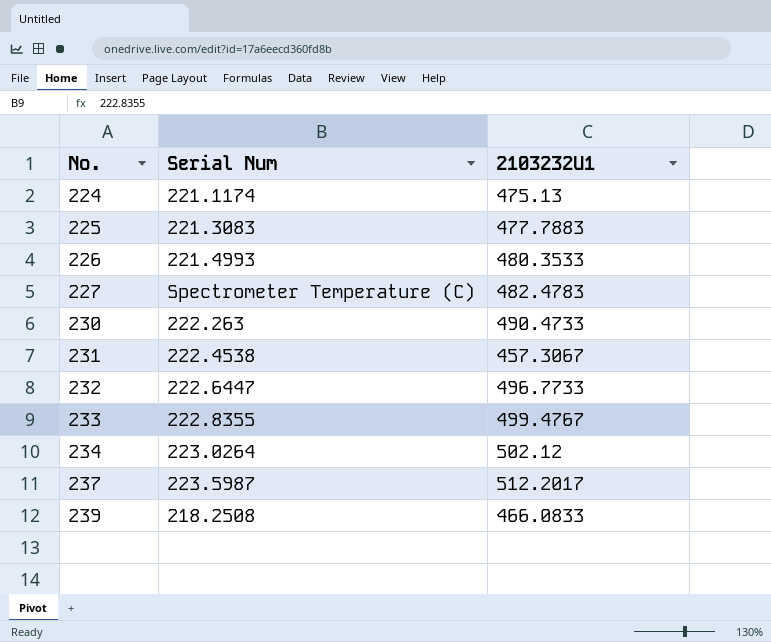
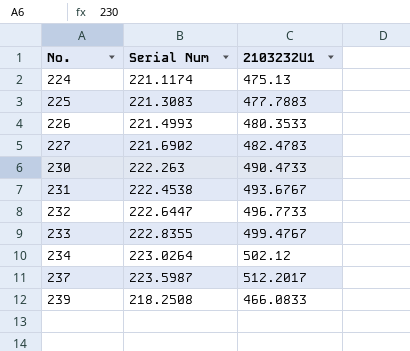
227 | Serial Num: Spectrometer Temperature (C) -> 221.6902
231 | 2103232U1: 457.3067 -> 493.6767

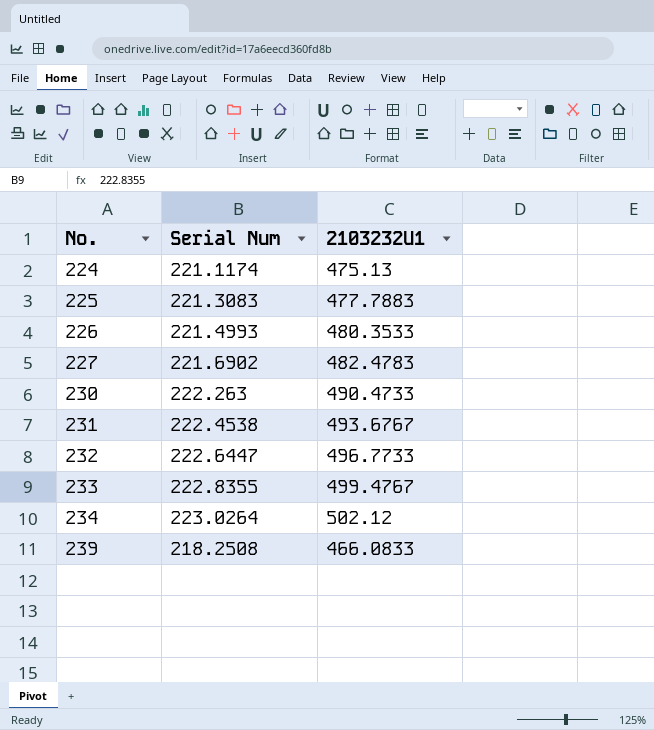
row 237: 223.5987 | 512.2017 -> none

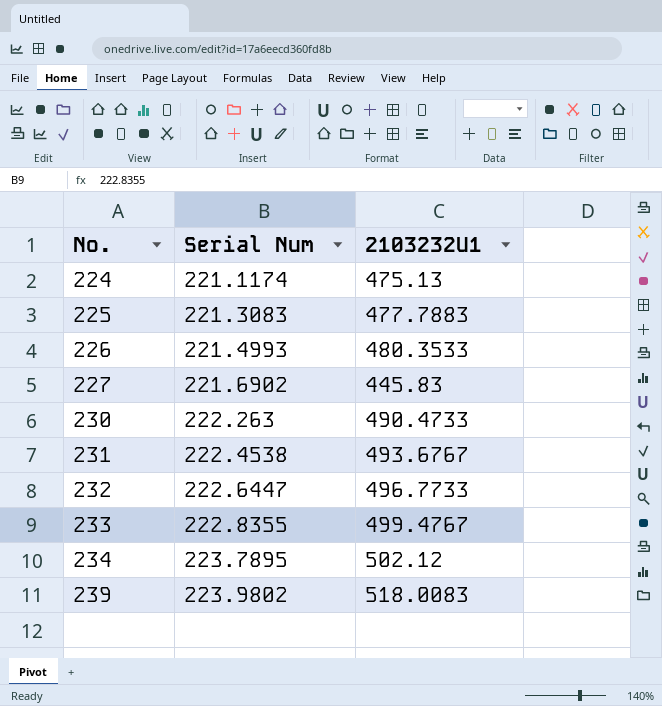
227 | 2103232U1: 482.4783 -> 445.83
234 | Serial Num: 223.0264 -> 223.7895
239 | Serial Num: 218.2508 -> 223.9802
239 | 2103232U1: 466.0833 -> 518.0083

